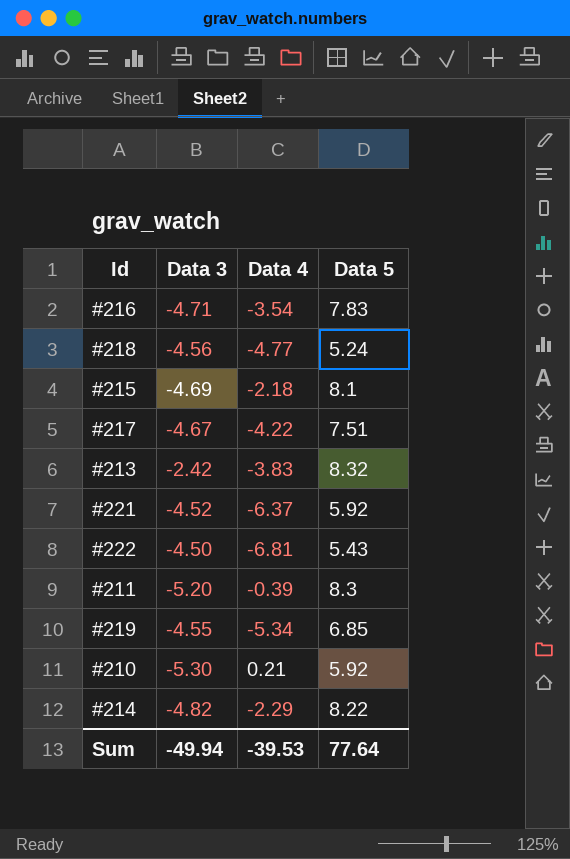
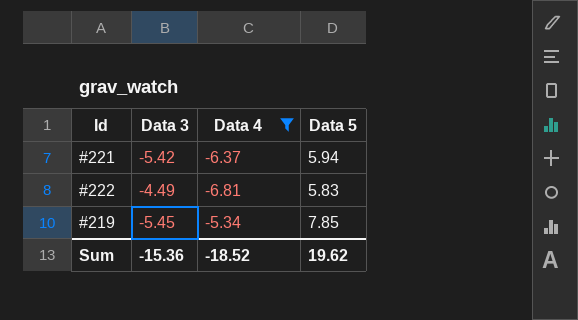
filter: none -> Data 4 <= -5.34
#221 | Data 3: -4.52 -> -5.42
#221 | Data 5: 5.92 -> 5.94
#222 | Data 3: -4.50 -> -4.49
#222 | Data 5: 5.43 -> 5.83
#219 | Data 3: -4.55 -> -5.45
#219 | Data 5: 6.85 -> 7.85
Sum | Data 3: -49.94 -> -15.36
Sum | Data 4: -39.53 -> -18.52
Sum | Data 5: 77.64 -> 19.62

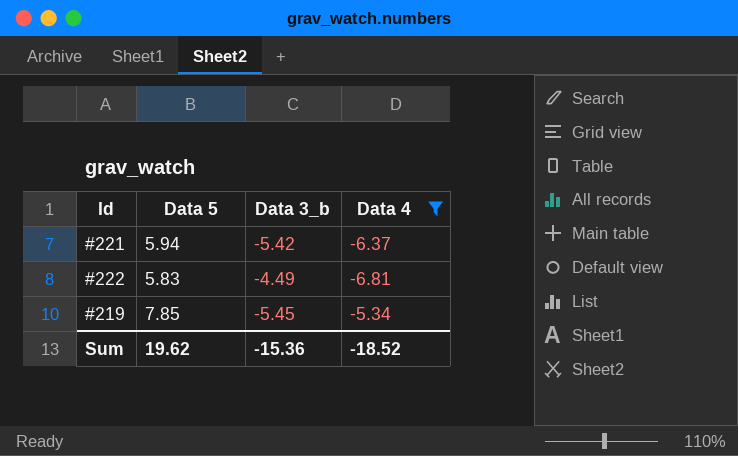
column Data 5 | position: 4 -> 2
column name: Data 3 -> Data 3_b

